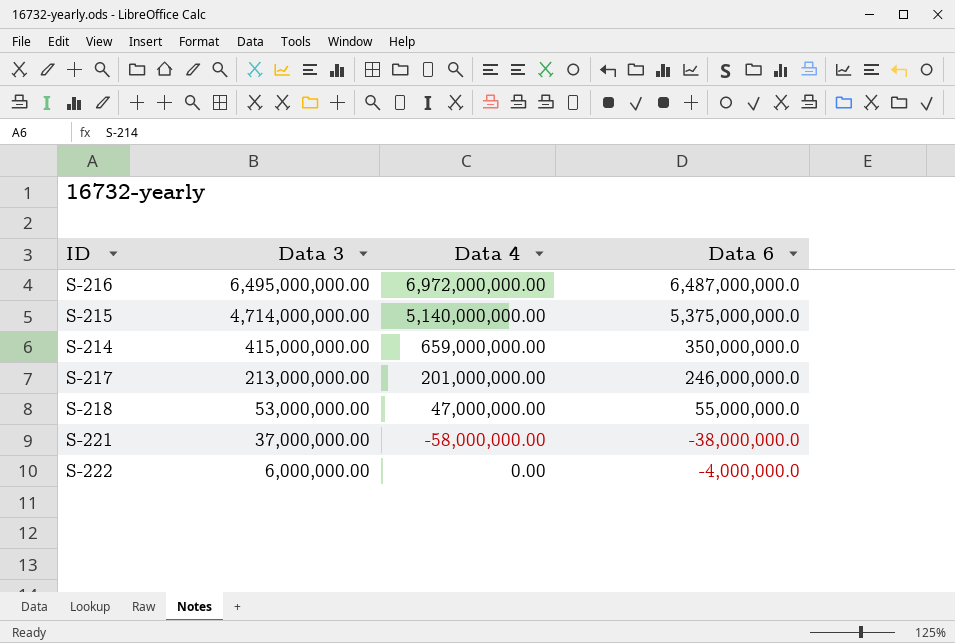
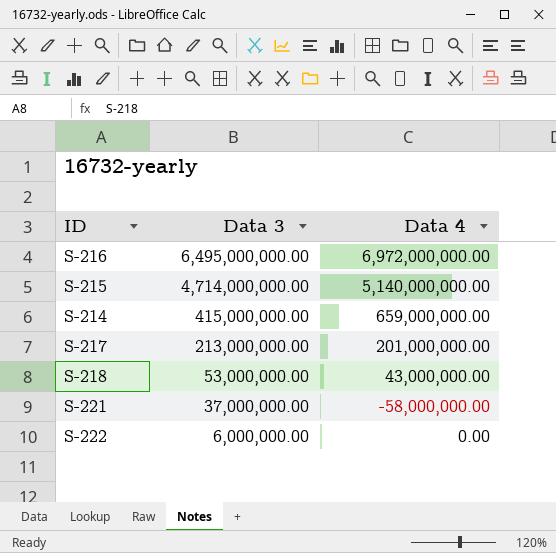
column Data 6 | position: 4 -> none
S-218 | Data 4: 47,000,000.00 -> 43,000,000.00

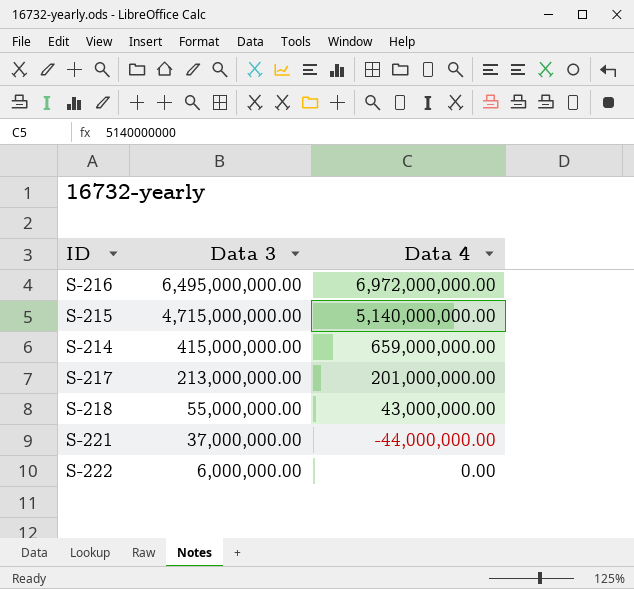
S-215 | Data 3: 4,714,000,000.00 -> 4,715,000,000.00
S-218 | Data 3: 53,000,000.00 -> 55,000,000.00
S-221 | Data 4: -58,000,000.00 -> -44,000,000.00

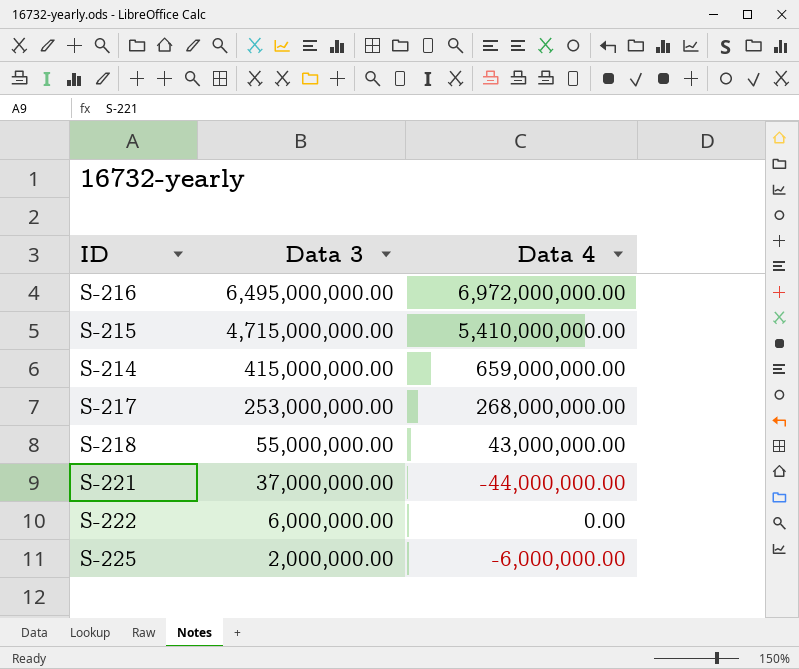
S-215 | Data 4: 5,140,000,000.00 -> 5,410,000,000.00
S-217 | Data 3: 213,000,000.00 -> 253,000,000.00
S-217 | Data 4: 201,000,000.00 -> 268,000,000.00
row S-225: none -> 2,000,000.00 | -6,000,000.00

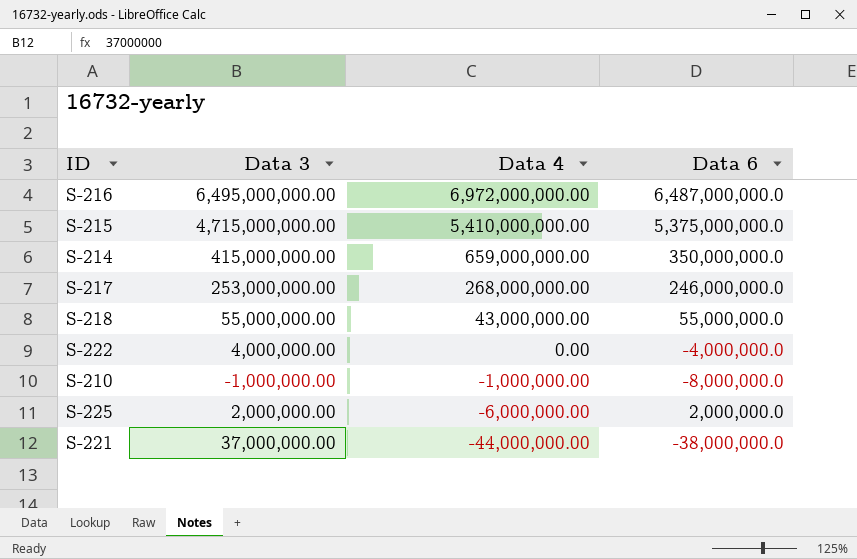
row order: Data 3 descending -> Data 4 descending
column Data 6 | position: none -> 4
S-222 | Data 3: 6,000,000.00 -> 4,000,000.00
row S-210: none -> -1,000,000.00 | -1,000,000.00 | -8,000,000.0

